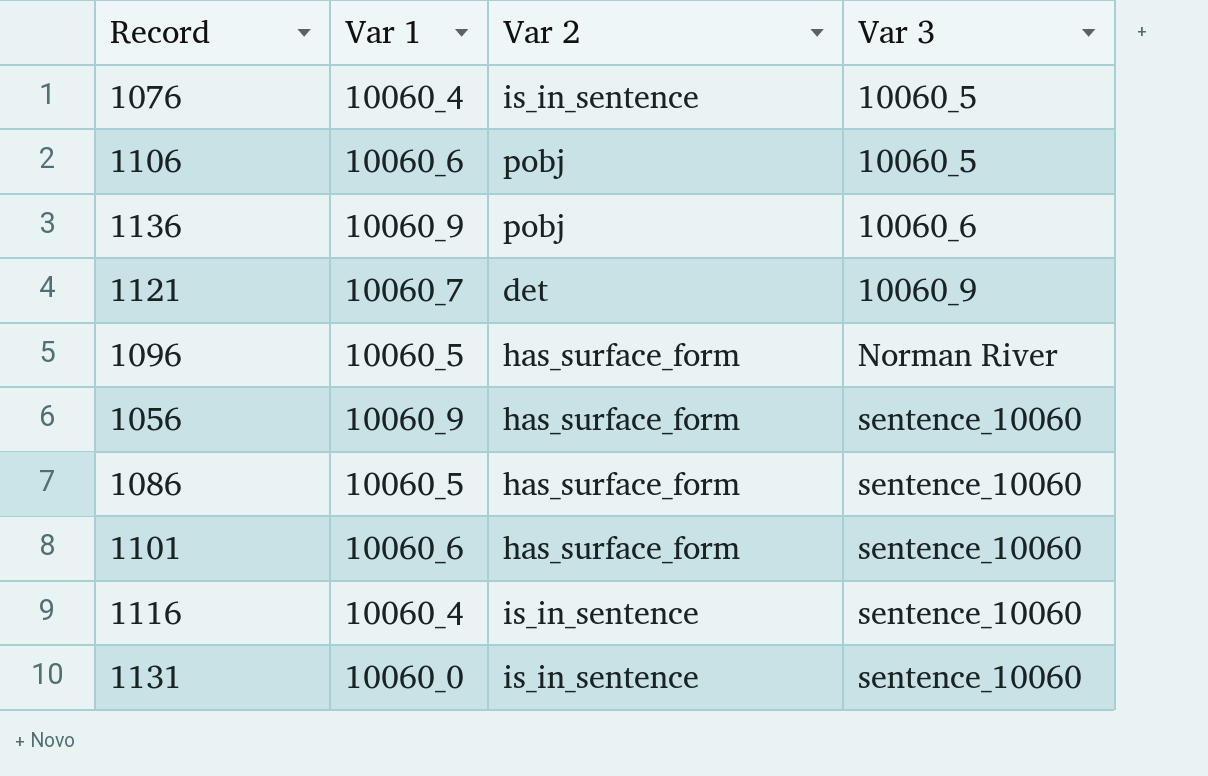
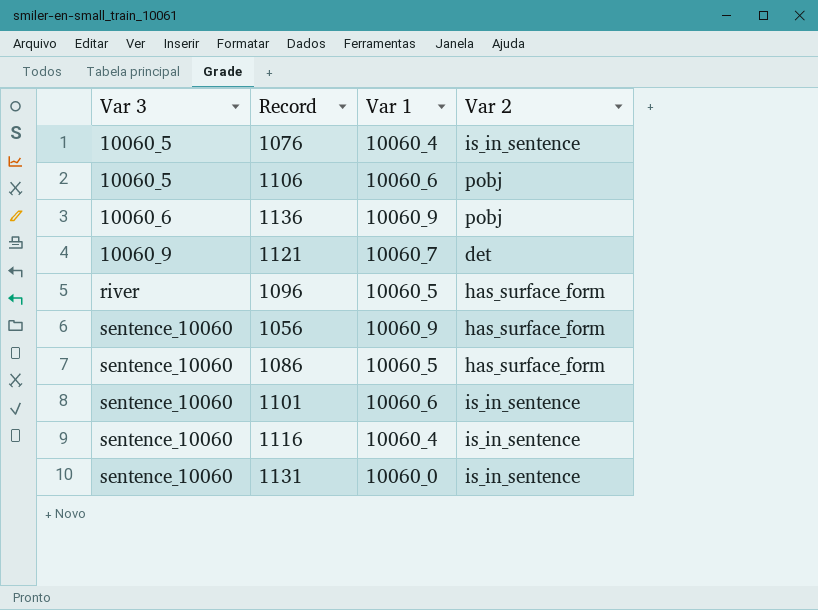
column Var 3 | position: 4 -> 1
1096 | Var 3: Norman River -> river
1101 | Var 2: has_surface_form -> is_in_sentence

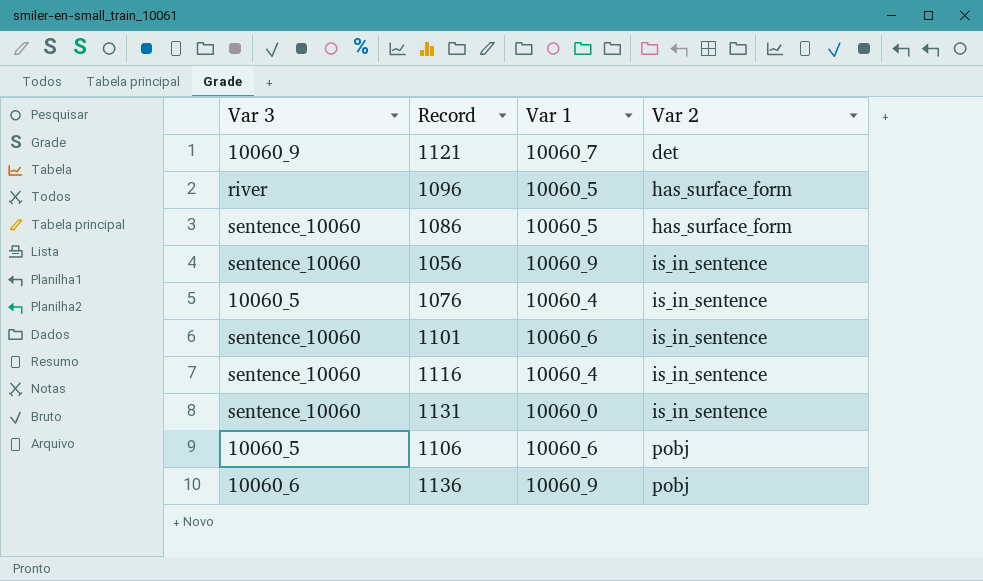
row order: Var 3 ascending -> Var 2 ascending
1056 | Var 2: has_surface_form -> is_in_sentence

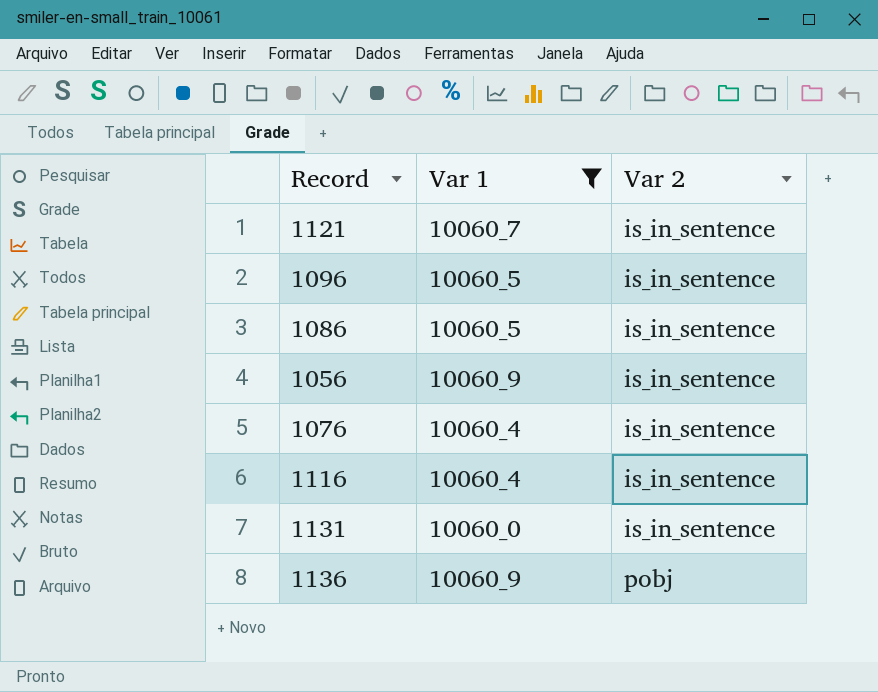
filter: none -> Var 1 != 10060_6
column Var 3 | position: 1 -> none
1121 | Var 2: det -> is_in_sentence
1096 | Var 2: has_surface_form -> is_in_sentence
1086 | Var 2: has_surface_form -> is_in_sentence

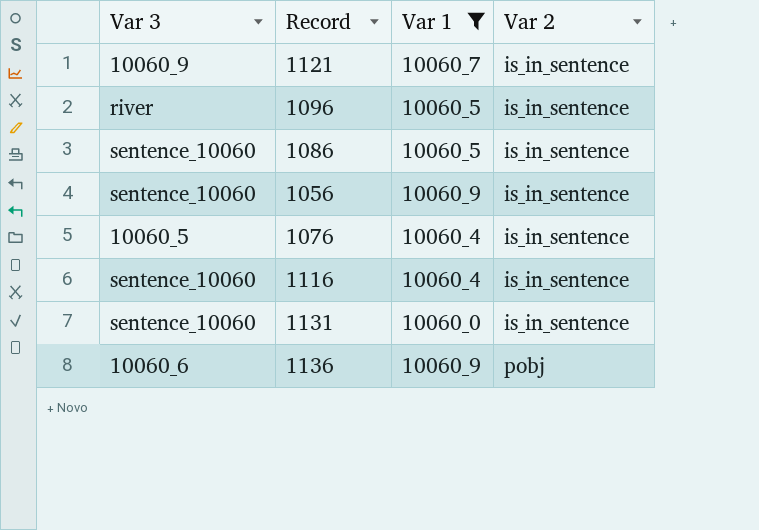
column Var 3 | position: none -> 1

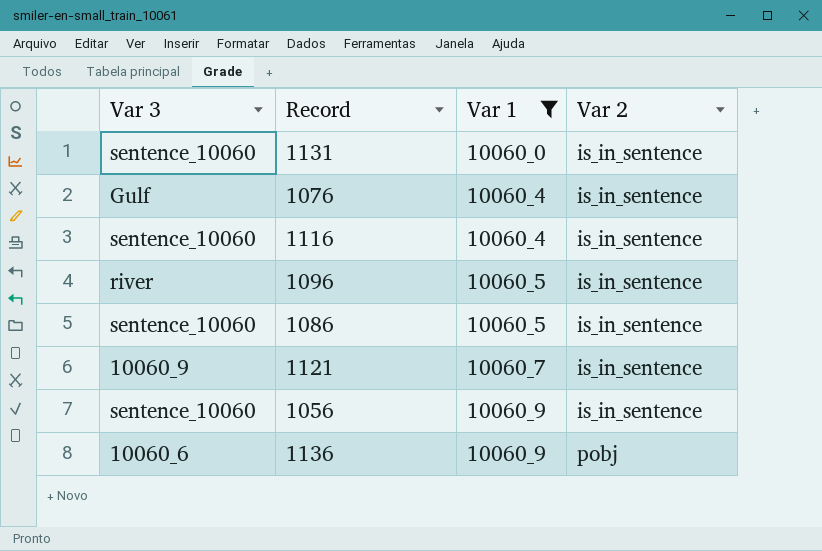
row order: Var 2 ascending -> Var 1 ascending
1076 | Var 3: 10060_5 -> Gulf

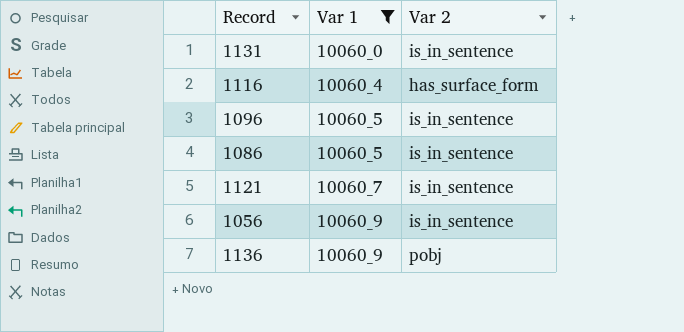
column Var 3 | position: 1 -> none
row 1076: Gulf | 10060_4 | is_in_sentence -> none
1116 | Var 2: is_in_sentence -> has_surface_form

